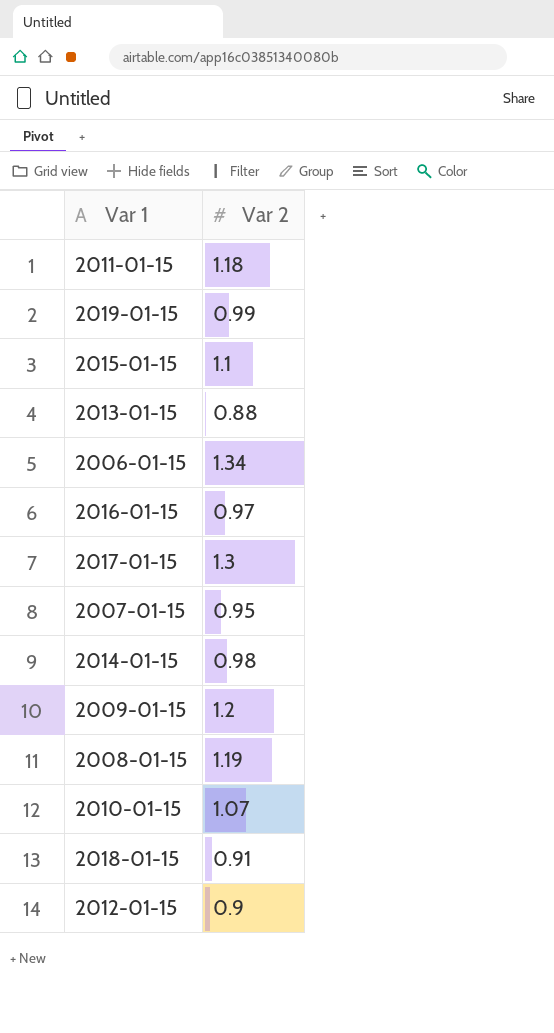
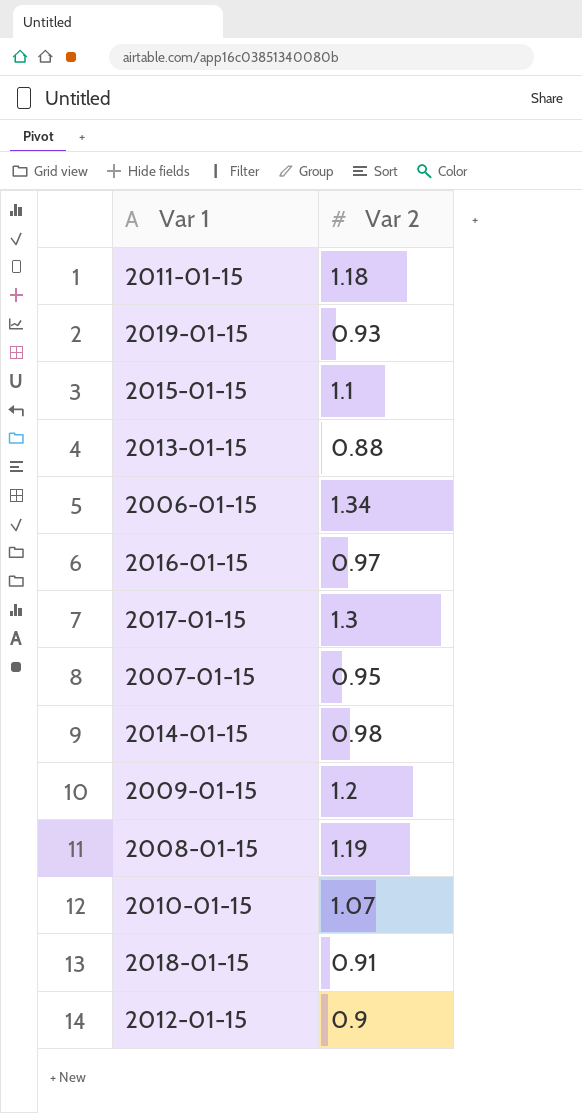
2019-01-15 | Var 2: 0.99 -> 0.93

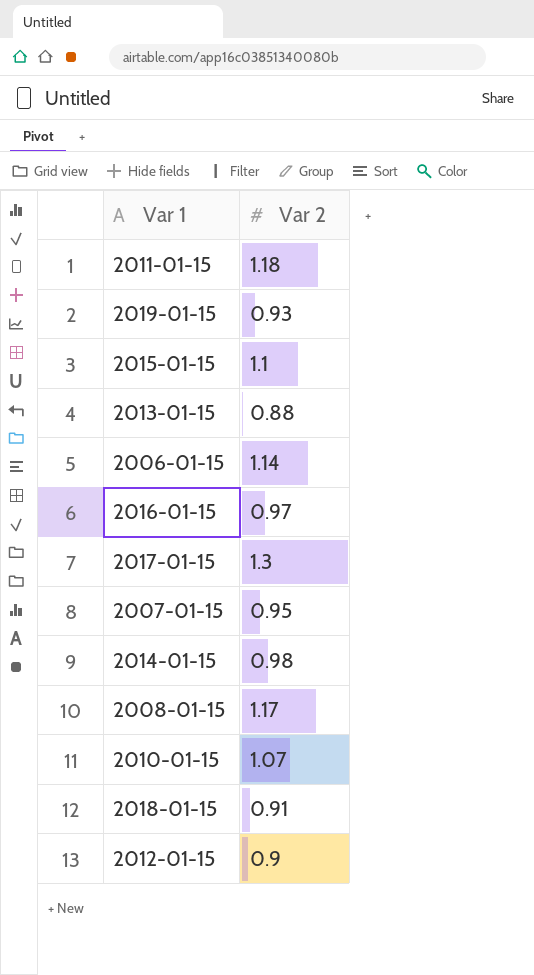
row 2009-01-15: 1.2 -> none
2006-01-15 | Var 2: 1.34 -> 1.14
2008-01-15 | Var 2: 1.19 -> 1.17

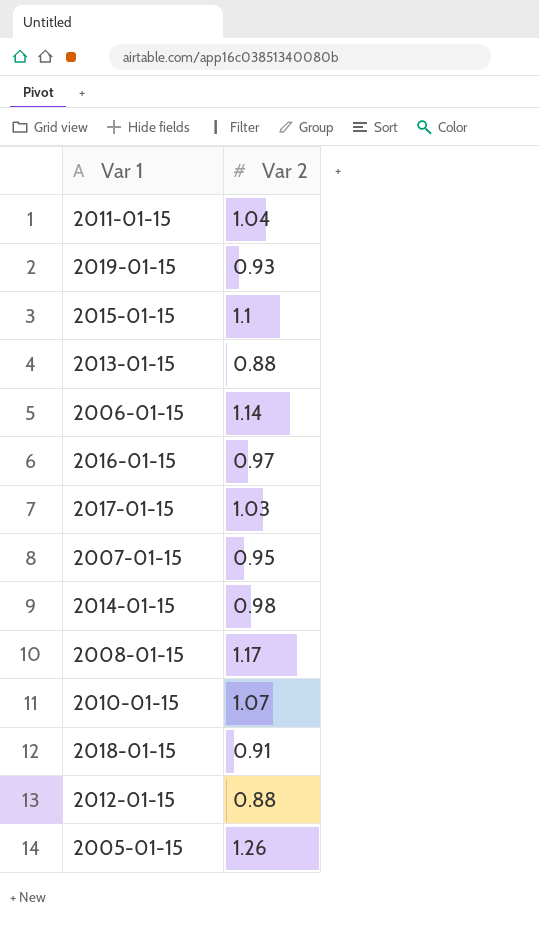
2011-01-15 | Var 2: 1.18 -> 1.04
2017-01-15 | Var 2: 1.3 -> 1.03
2012-01-15 | Var 2: 0.9 -> 0.88
row 2005-01-15: none -> 1.26

